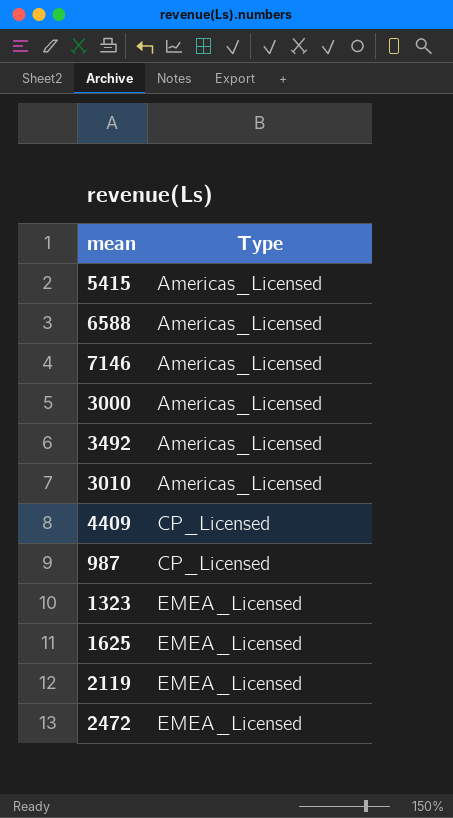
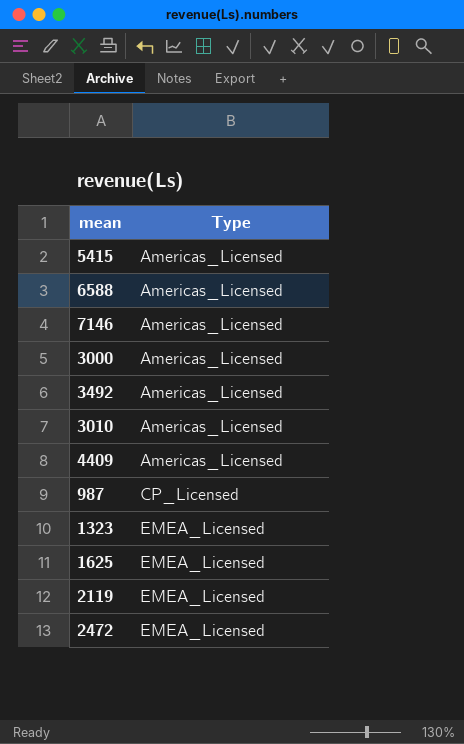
4409 | Type: CP_Licensed -> Americas_Licensed

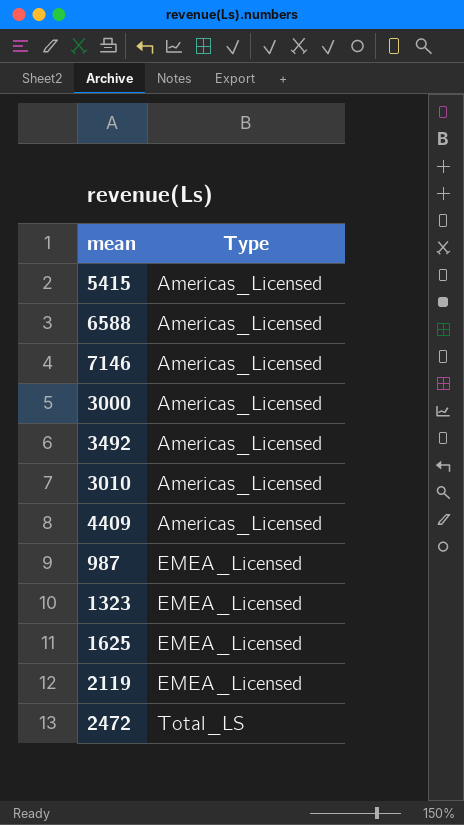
987 | Type: CP_Licensed -> EMEA_Licensed
2472 | Type: EMEA_Licensed -> Total_LS

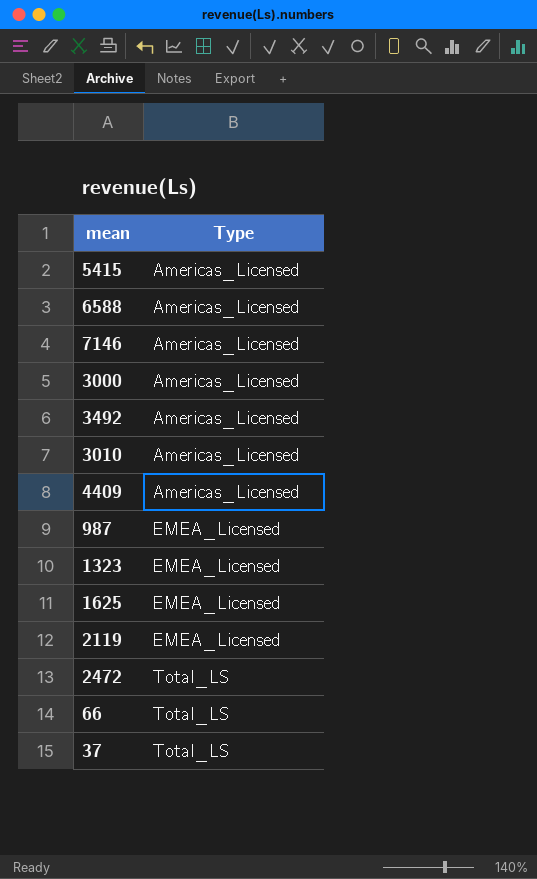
row 66: none -> Total_LS
row 37: none -> Total_LS

